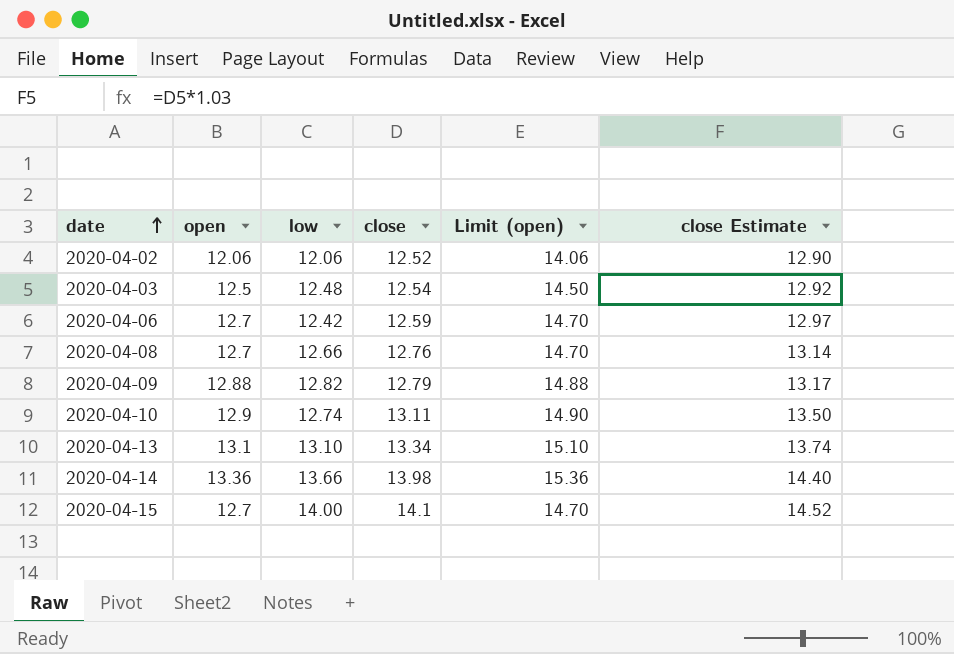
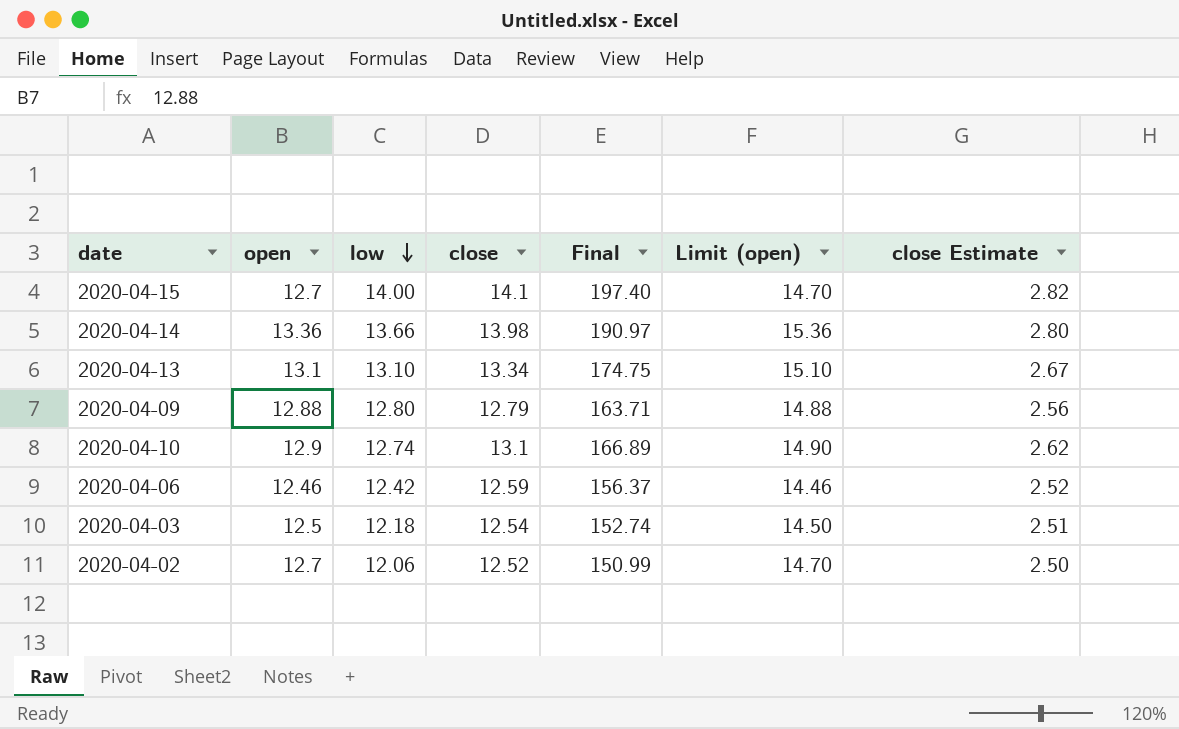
row order: date ascending -> low descending
column Final | formula: none -> [low] * [close]
column close Estimate | formula: [close] * 1.03 -> [close] * 0.2
row 2020-04-08: 12.7 | 12.66 | 12.76 | 14.70 | 13.14 -> none
2020-04-09 | low: 12.82 -> 12.80
2020-04-10 | close: 13.11 -> 13.1
2020-04-06 | open: 12.7 -> 12.46
2020-04-06 | Limit (open): 14.70 -> 14.46
2020-04-03 | low: 12.48 -> 12.18
2020-04-02 | open: 12.06 -> 12.7
2020-04-02 | Limit (open): 14.06 -> 14.70

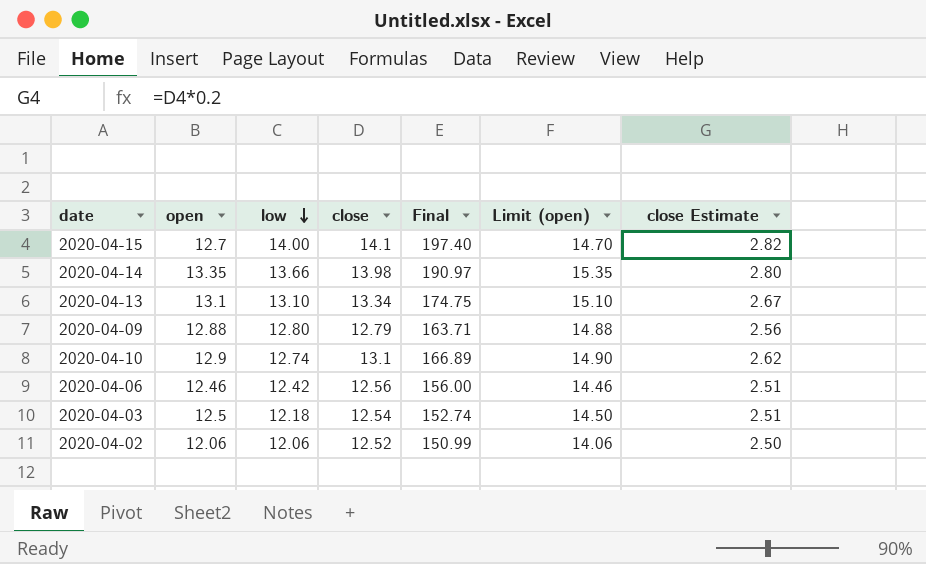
2020-04-14 | open: 13.36 -> 13.35
2020-04-14 | Limit (open): 15.36 -> 15.35
2020-04-06 | close: 12.59 -> 12.56
2020-04-06 | Final: 156.37 -> 156.00
2020-04-06 | close Estimate: 2.52 -> 2.51
2020-04-02 | open: 12.7 -> 12.06
2020-04-02 | Limit (open): 14.70 -> 14.06

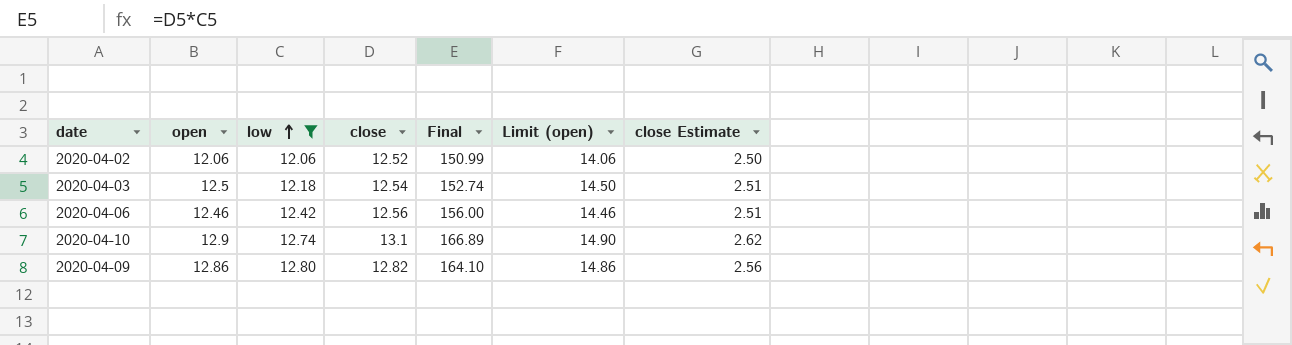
filter: none -> low <= 12.80
row order: low descending -> low ascending
2020-04-09 | open: 12.88 -> 12.86
2020-04-09 | close: 12.79 -> 12.82
2020-04-09 | Final: 163.71 -> 164.10
2020-04-09 | Limit (open): 14.88 -> 14.86

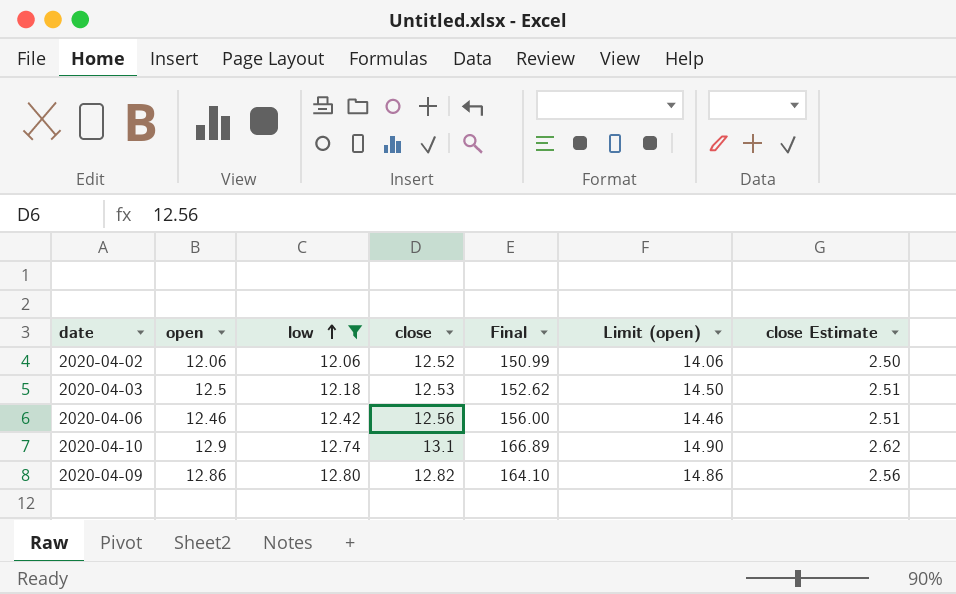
2020-04-03 | close: 12.54 -> 12.53
2020-04-03 | Final: 152.74 -> 152.62

